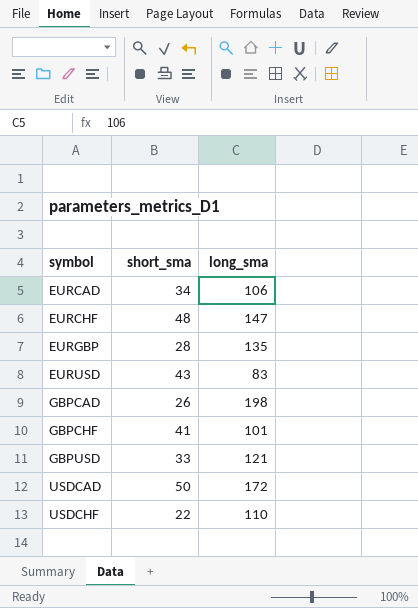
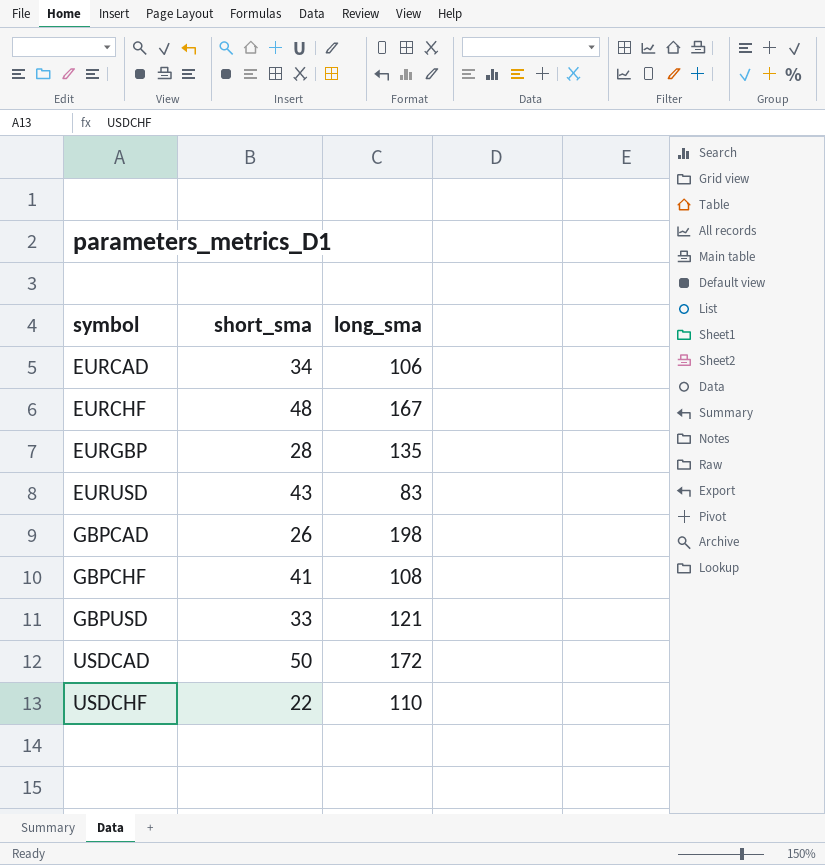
EURCHF | long_sma: 147 -> 167
GBPCHF | long_sma: 101 -> 108

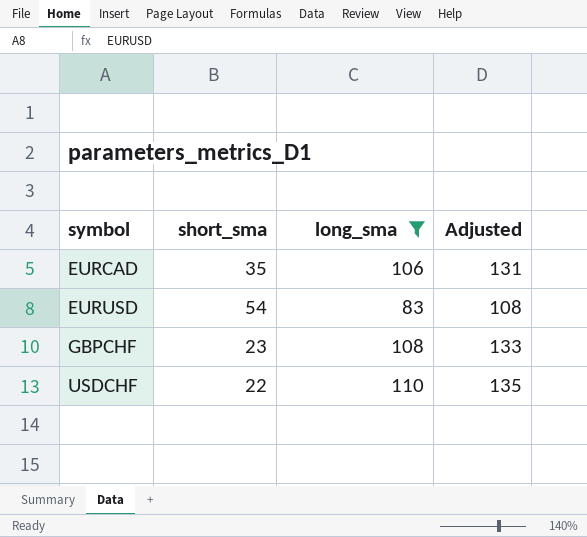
filter: none -> long_sma <= 110
column Adjusted | formula: none -> [long_sma] + 25
EURCAD | short_sma: 34 -> 35
EURUSD | short_sma: 43 -> 54
GBPCHF | short_sma: 41 -> 23

